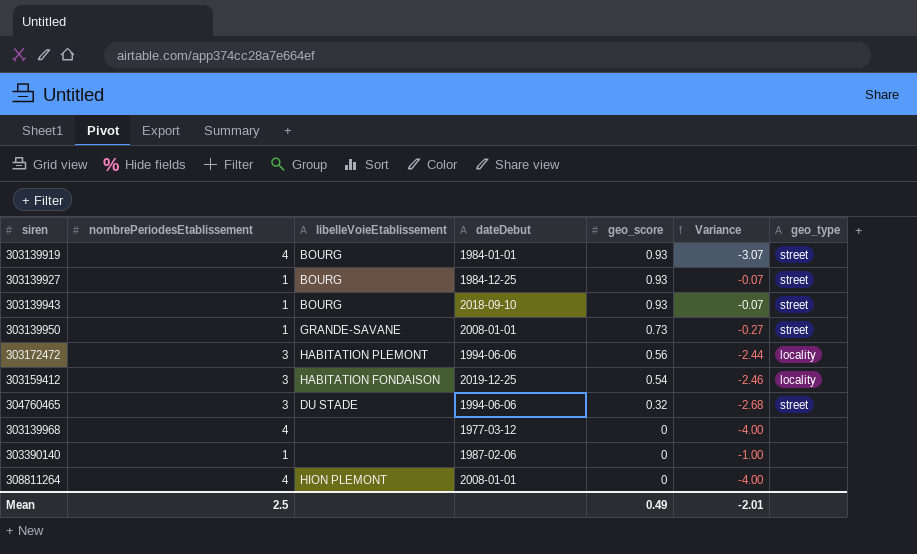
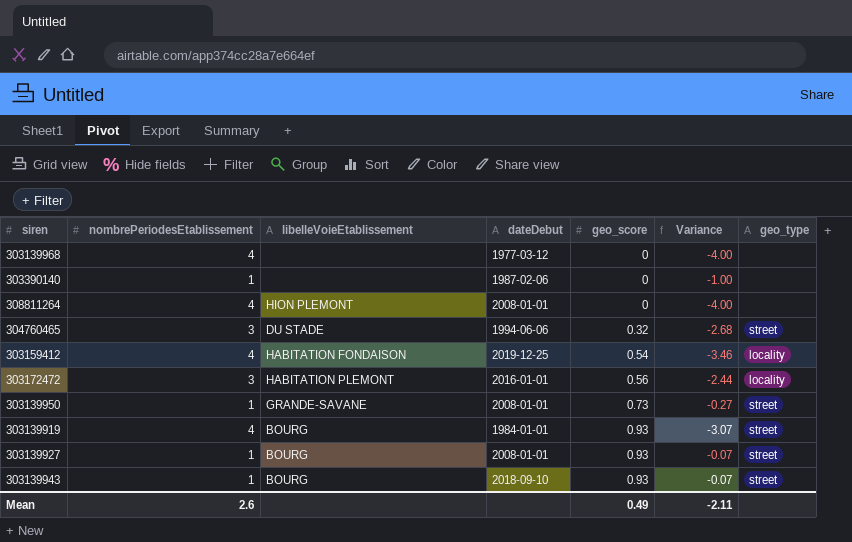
row order: geo_score descending -> geo_score ascending
303159412 | nombrePeriodesEtablissement: 3 -> 4
303159412 | Variance: -2.46 -> -3.46
303172472 | dateDebut: 1994-06-06 -> 2016-01-01
303139927 | dateDebut: 1984-12-25 -> 2008-01-01
Mean | nombrePeriodesEtablissement: 2.5 -> 2.6
Mean | Variance: -2.01 -> -2.11

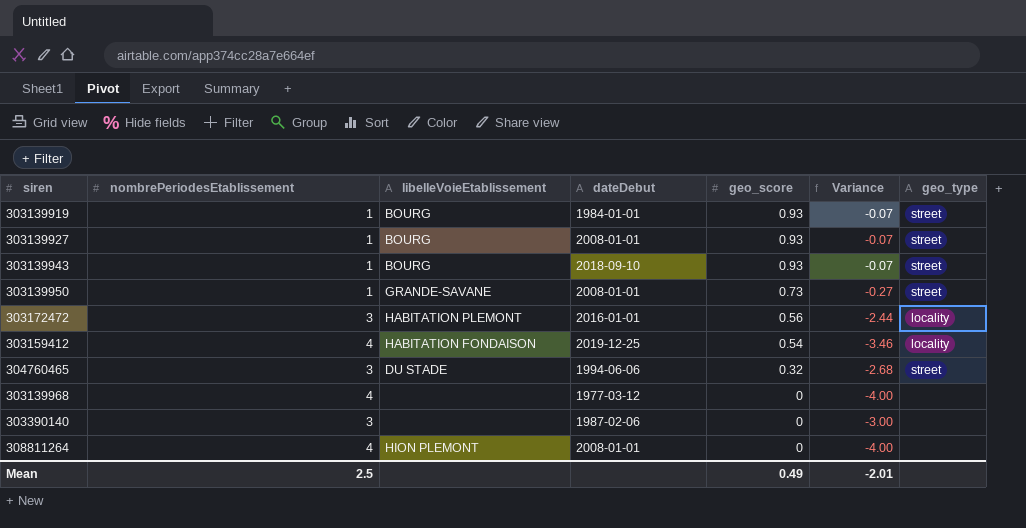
row order: geo_score ascending -> geo_score descending
303139919 | nombrePeriodesEtablissement: 4 -> 1
303139919 | Variance: -3.07 -> -0.07
303390140 | nombrePeriodesEtablissement: 1 -> 3
303390140 | Variance: -1.00 -> -3.00
Mean | nombrePeriodesEtablissement: 2.6 -> 2.5
Mean | Variance: -2.11 -> -2.01

